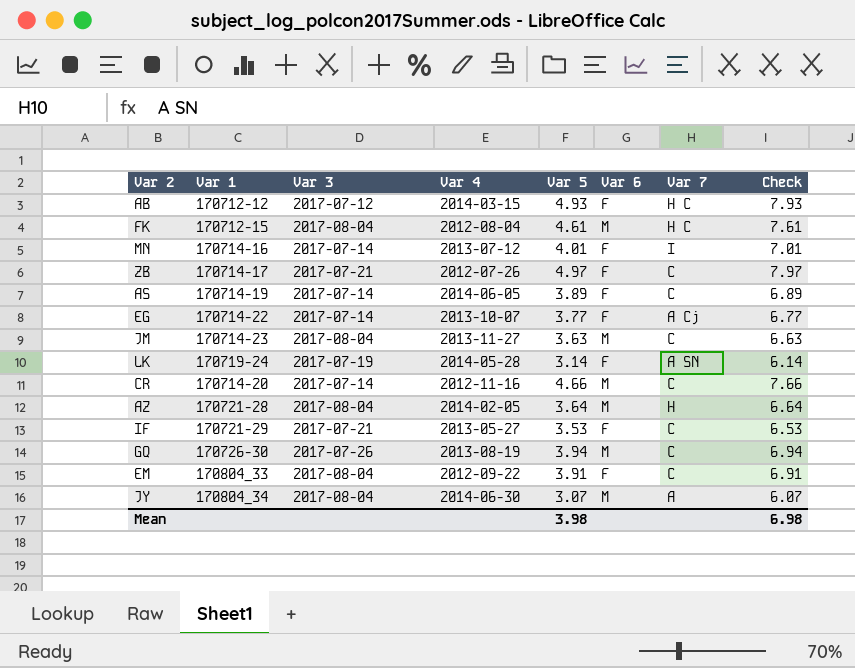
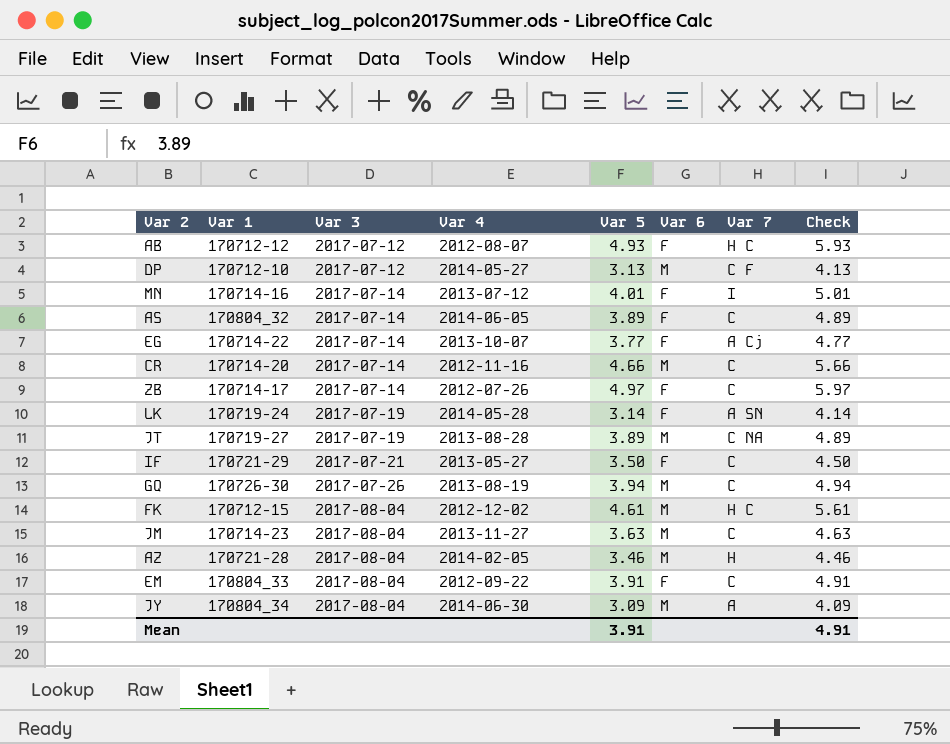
row order: none -> Var 3 ascending
column Check | formula: [Var 5] + 3 -> [Var 5] + 1
AB | Var 4: 2014-03-15 -> 2012-08-07
row DP: none -> 170712-10 | 2017-07-12 | 2014-05-27 | 3.13 | M | C F | 4.13
AS | Var 1: 170714-19 -> 170804_32
ZB | Var 3: 2017-07-21 -> 2017-07-14
row JT: none -> 170719-27 | 2017-07-19 | 2013-08-28 | 3.89 | M | C NA | 4.89
IF | Var 5: 3.53 -> 3.50
FK | Var 4: 2012-08-04 -> 2012-12-02
AZ | Var 5: 3.64 -> 3.46
JY | Var 5: 3.07 -> 3.09
Mean | Var 5: 3.98 -> 3.91
Mean | Check: 6.98 -> 4.91

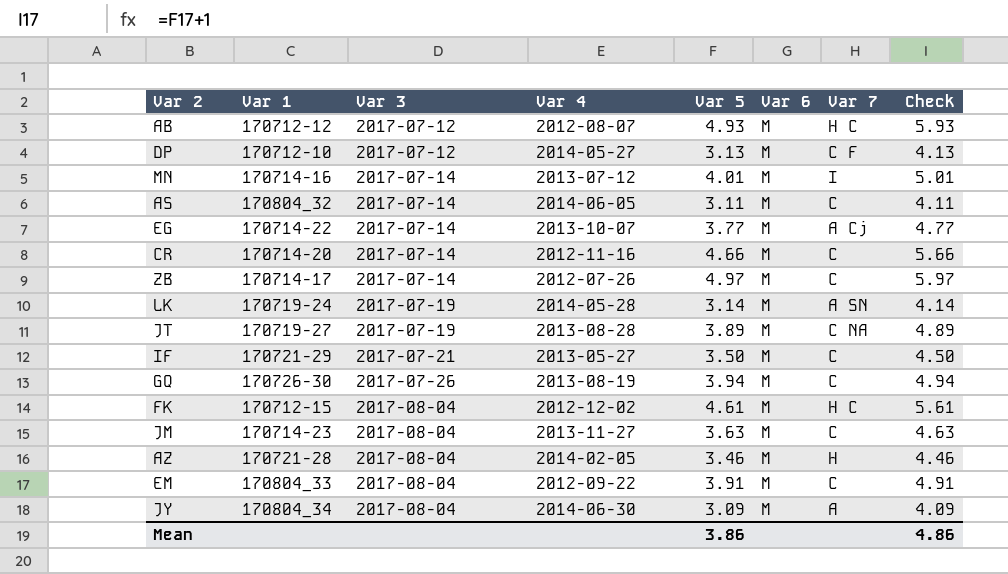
AB | Var 6: F -> M
MN | Var 6: F -> M
AS | Var 5: 3.89 -> 3.11
AS | Var 6: F -> M
AS | Check: 4.89 -> 4.11
EG | Var 6: F -> M
ZB | Var 6: F -> M
LK | Var 6: F -> M
IF | Var 6: F -> M
EM | Var 6: F -> M
Mean | Var 5: 3.91 -> 3.86
Mean | Check: 4.91 -> 4.86

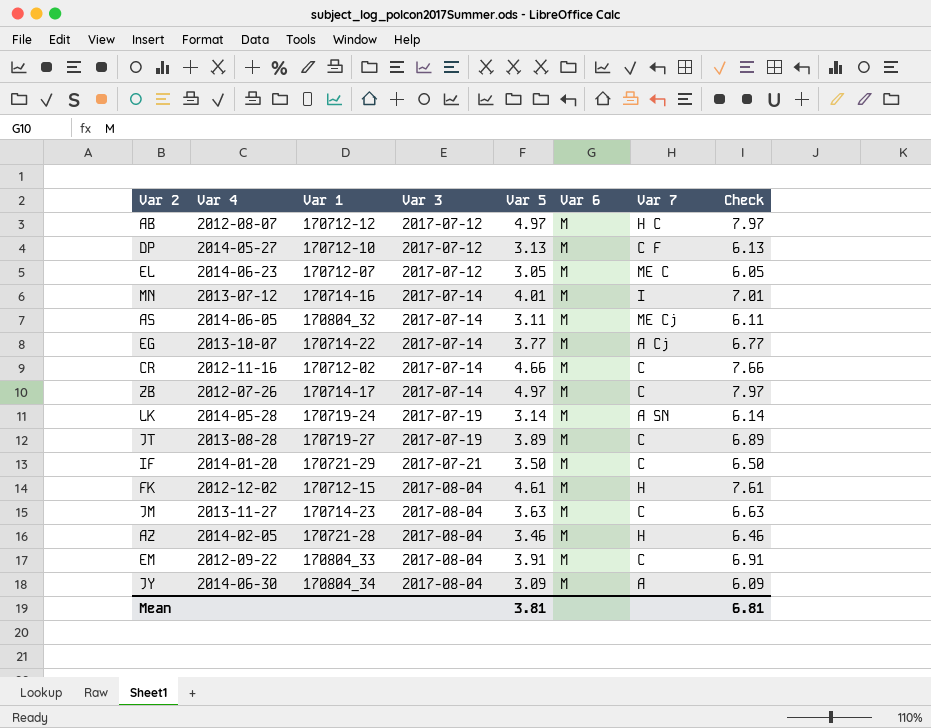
column Var 4 | position: 4 -> 2
column Check | formula: [Var 5] + 1 -> [Var 5] + 3
row GQ: 170726-30 | 2017-07-26 | 2013-08-19 | 3.94 | M | C | 4.94 -> none
AB | Var 5: 4.93 -> 4.97
row EL: none -> 2014-06-23 | 170712-07 | 2017-07-12 | 3.05 | M | ME C | 6.05
AS | Var 7: C -> ME Cj
CR | Var 1: 170714-20 -> 170712-02
JT | Var 7: C NA -> C
IF | Var 4: 2013-05-27 -> 2014-01-20
FK | Var 7: H C -> H
Mean | Var 5: 3.86 -> 3.81
Mean | Check: 4.86 -> 6.81

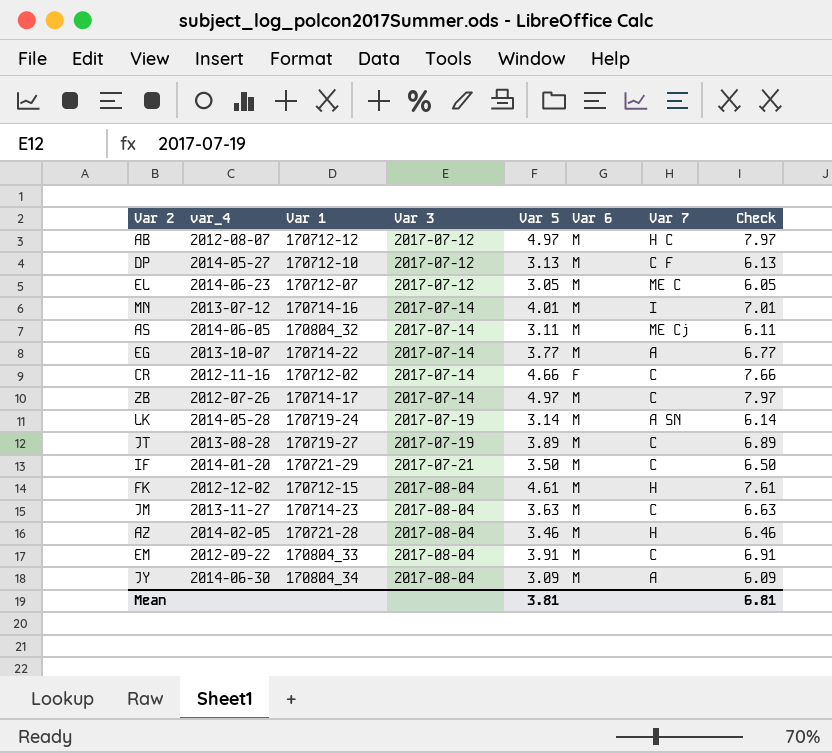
column name: Var 4 -> var_4
EG | Var 7: A Cj -> A
CR | Var 6: M -> F

